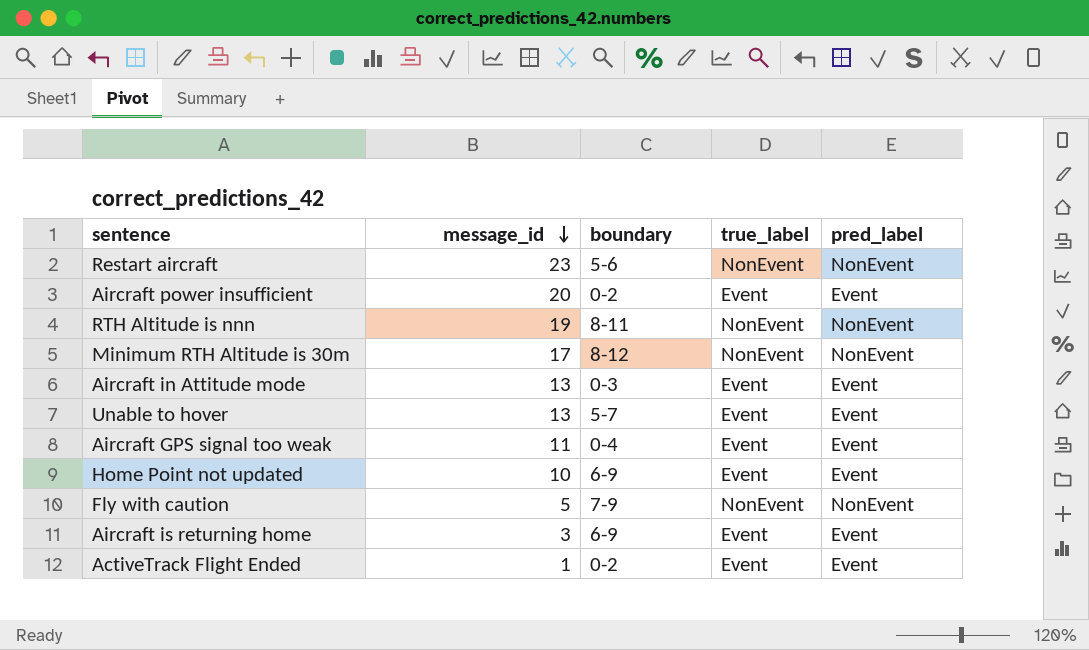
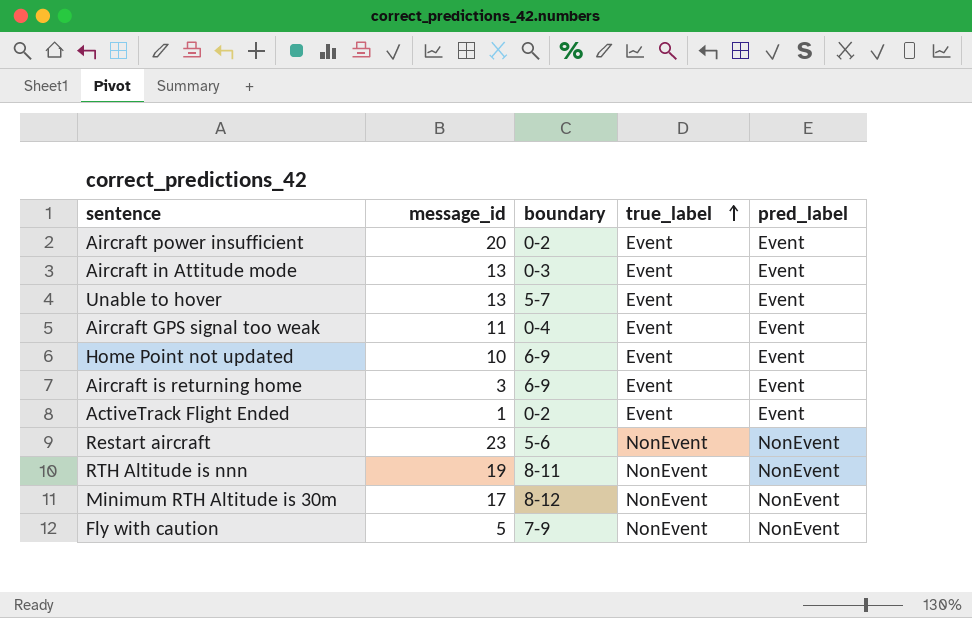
row order: message_id descending -> true_label ascending

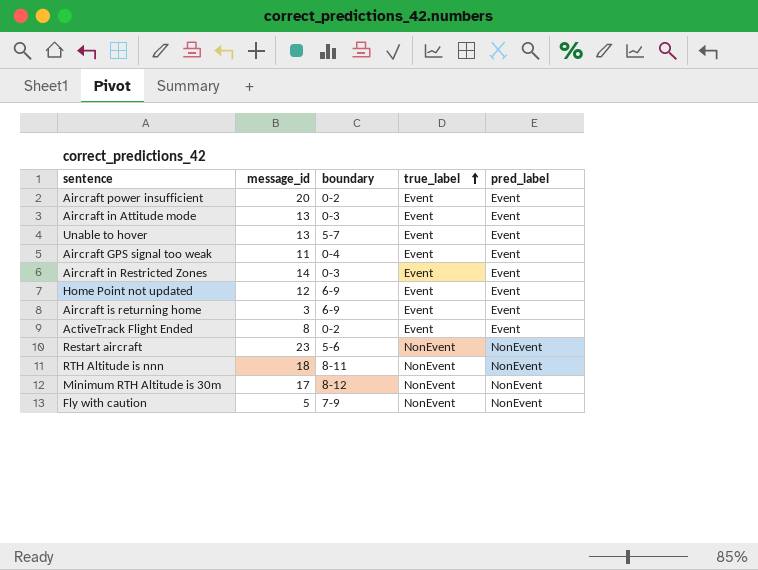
row Aircraft in Restricted Zones: none -> 14 | 0-3 | Event | Event
Home Point not updated | message_id: 10 -> 12
ActiveTrack Flight Ended | message_id: 1 -> 8
RTH Altitude is nnn | message_id: 19 -> 18

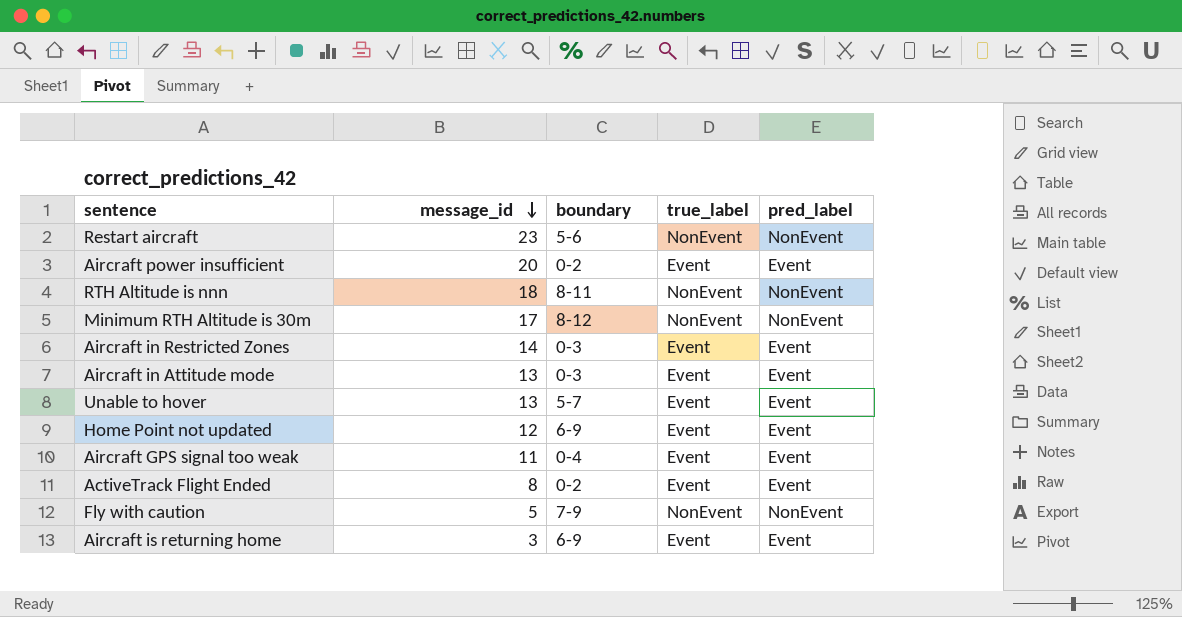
row order: true_label ascending -> message_id descending

